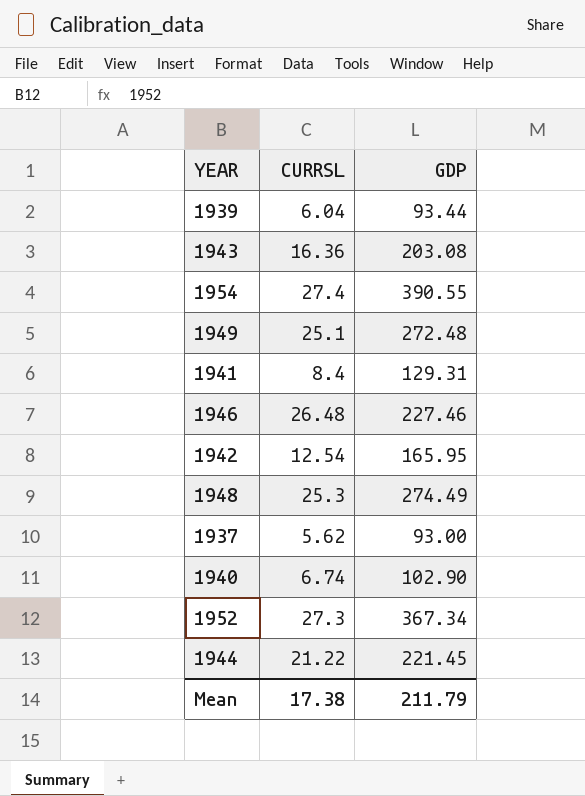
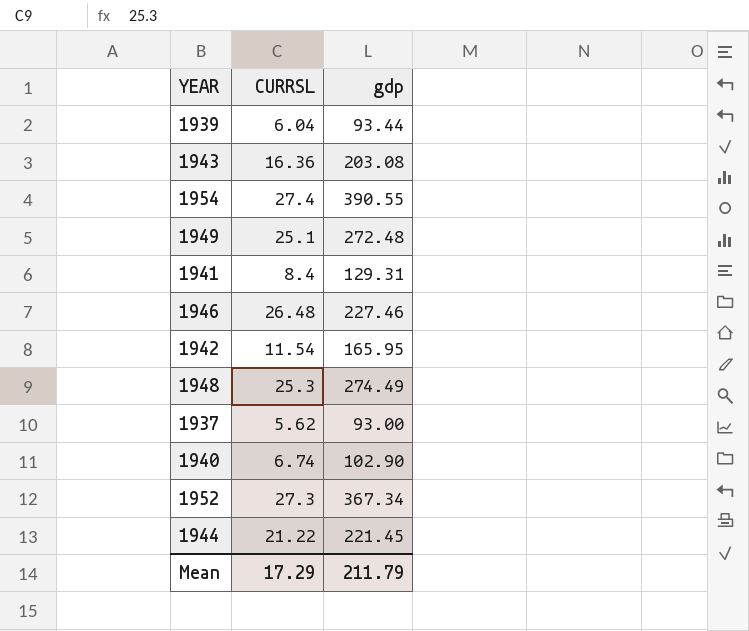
column name: GDP -> gdp
1942 | CURRSL: 12.54 -> 11.54
Mean | CURRSL: 17.38 -> 17.29

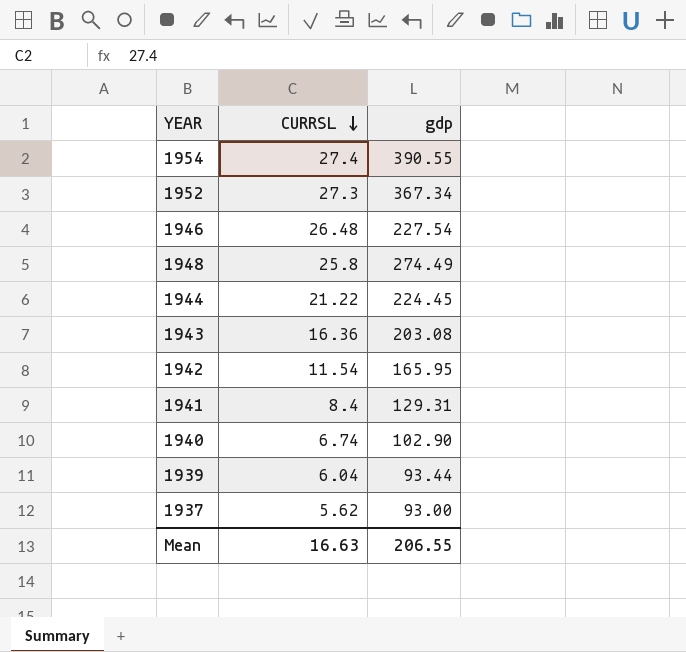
row order: none -> CURRSL descending
row 1949: 25.1 | 272.48 -> none
1946 | gdp: 227.46 -> 227.54
1948 | CURRSL: 25.3 -> 25.8
1944 | gdp: 221.45 -> 224.45
Mean | CURRSL: 17.29 -> 16.63
Mean | gdp: 211.79 -> 206.55

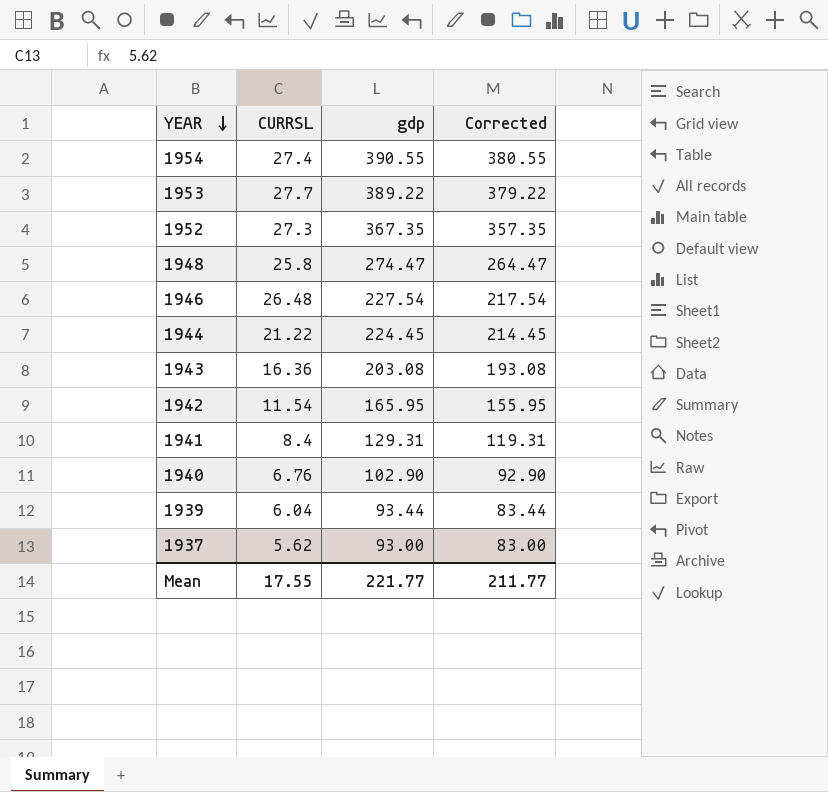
row order: CURRSL descending -> YEAR descending
column Corrected | formula: none -> [gdp] - 10
row 1953: none -> 27.7 | 389.22 | 379.22
1952 | gdp: 367.34 -> 367.35
1948 | gdp: 274.49 -> 274.47
1940 | CURRSL: 6.74 -> 6.76
Mean | CURRSL: 16.63 -> 17.55
Mean | gdp: 206.55 -> 221.77

